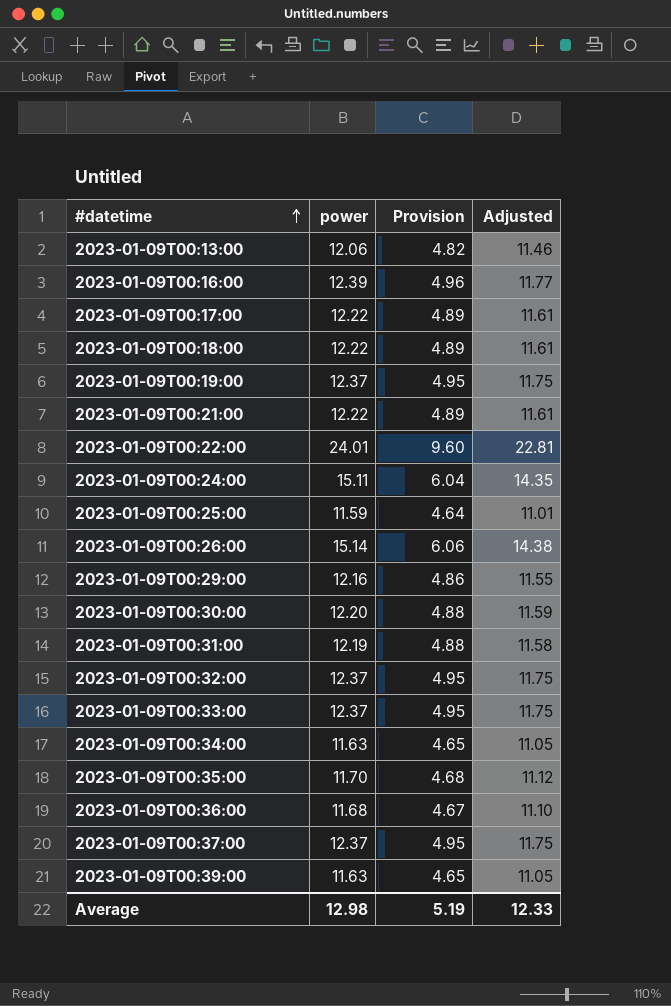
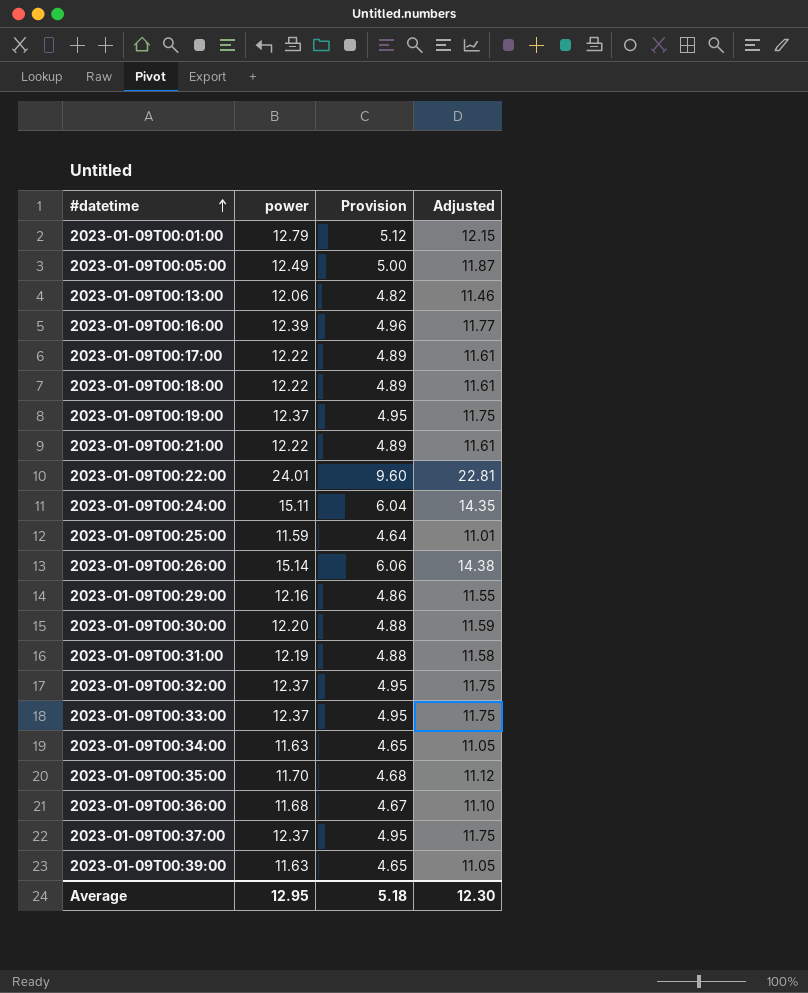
row 2023-01-09T00:01:00: none -> 12.79 | 5.12 | 12.15
row 2023-01-09T00:05:00: none -> 12.49 | 5.00 | 11.87
Average | power: 12.98 -> 12.95
Average | Provision: 5.19 -> 5.18
Average | Adjusted: 12.33 -> 12.30

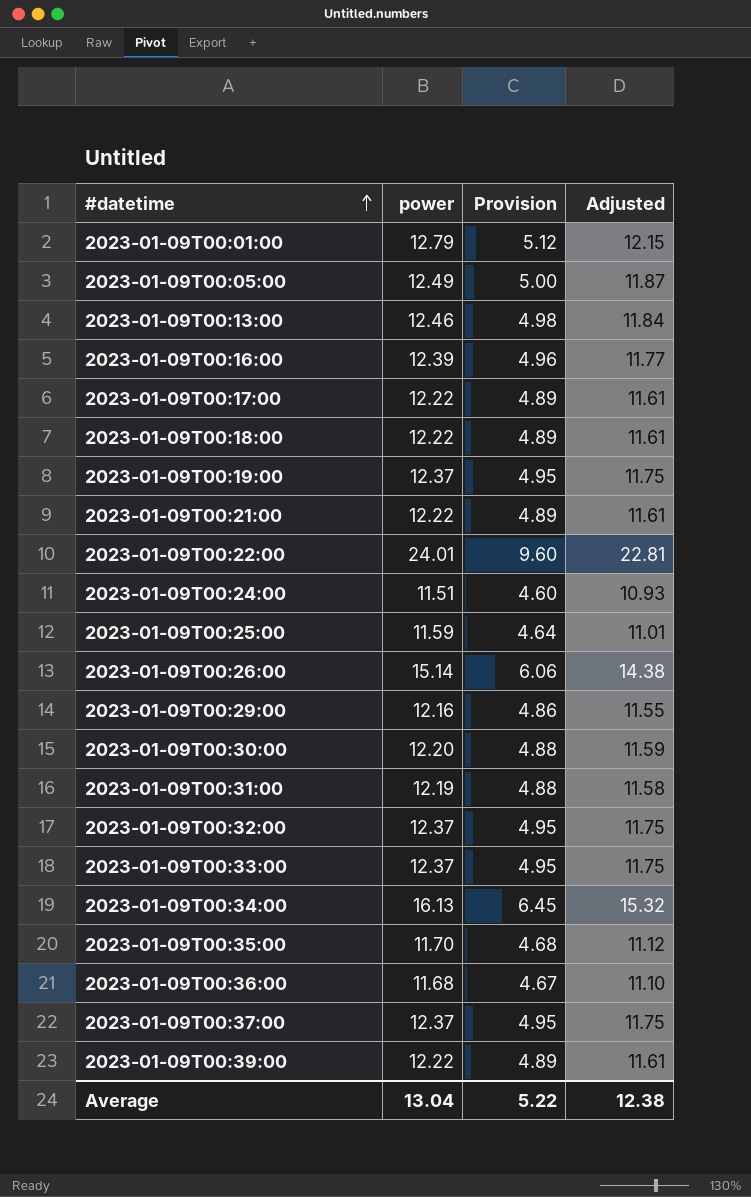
2023-01-09T00:13:00 | power: 12.06 -> 12.46
2023-01-09T00:13:00 | Provision: 4.82 -> 4.98
2023-01-09T00:13:00 | Adjusted: 11.46 -> 11.84
2023-01-09T00:24:00 | power: 15.11 -> 11.51
2023-01-09T00:24:00 | Provision: 6.04 -> 4.60
2023-01-09T00:24:00 | Adjusted: 14.35 -> 10.93
2023-01-09T00:34:00 | power: 11.63 -> 16.13
2023-01-09T00:34:00 | Provision: 4.65 -> 6.45
2023-01-09T00:34:00 | Adjusted: 11.05 -> 15.32
2023-01-09T00:39:00 | power: 11.63 -> 12.22
2023-01-09T00:39:00 | Provision: 4.65 -> 4.89
2023-01-09T00:39:00 | Adjusted: 11.05 -> 11.61
Average | power: 12.95 -> 13.04
Average | Provision: 5.18 -> 5.22
Average | Adjusted: 12.30 -> 12.38

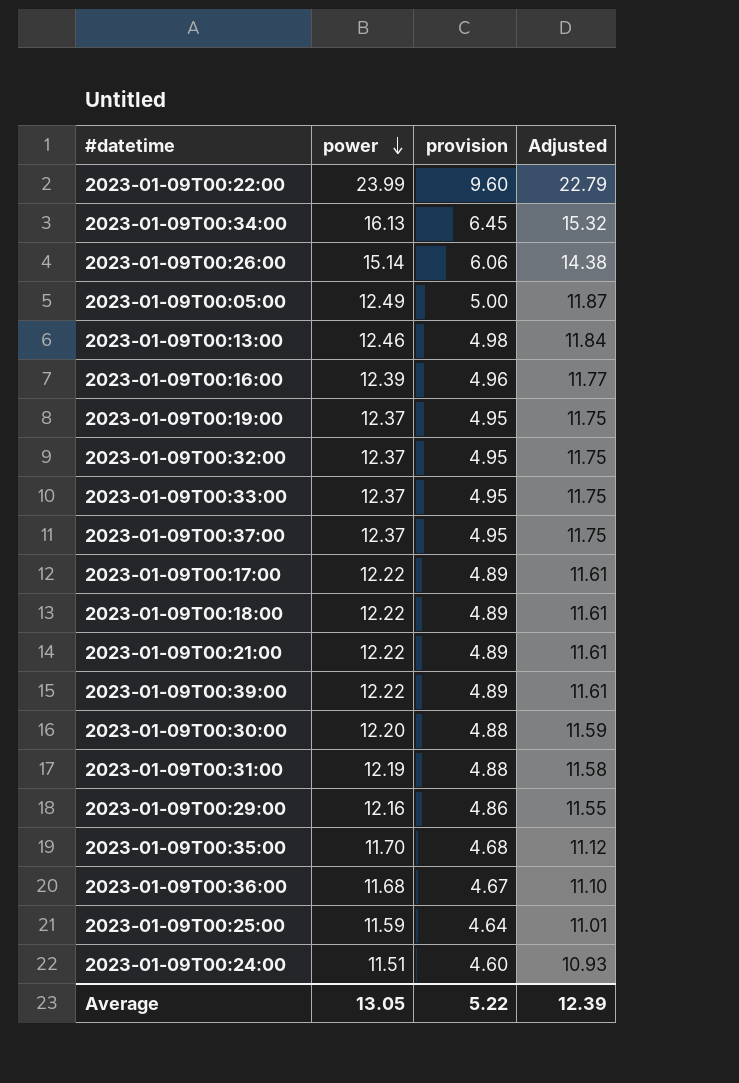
row order: #datetime ascending -> power descending
column name: Provision -> provision
row 2023-01-09T00:01:00: 12.79 | 5.12 | 12.15 -> none
2023-01-09T00:22:00 | power: 24.01 -> 23.99
2023-01-09T00:22:00 | Adjusted: 22.81 -> 22.79
Average | power: 13.04 -> 13.05
Average | Adjusted: 12.38 -> 12.39

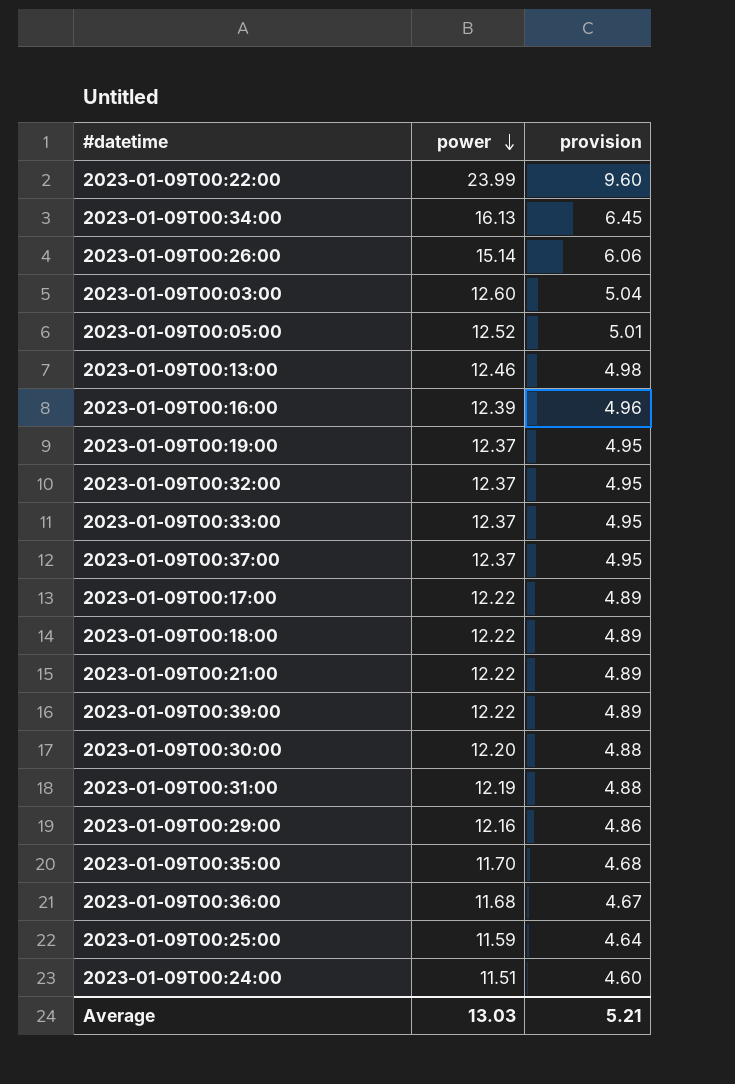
column Adjusted | formula: [power] * 0.95 -> none
row 2023-01-09T00:03:00: none -> 12.60 | 5.04
2023-01-09T00:05:00 | power: 12.49 -> 12.52
2023-01-09T00:05:00 | provision: 5.00 -> 5.01
Average | power: 13.05 -> 13.03
Average | provision: 5.22 -> 5.21

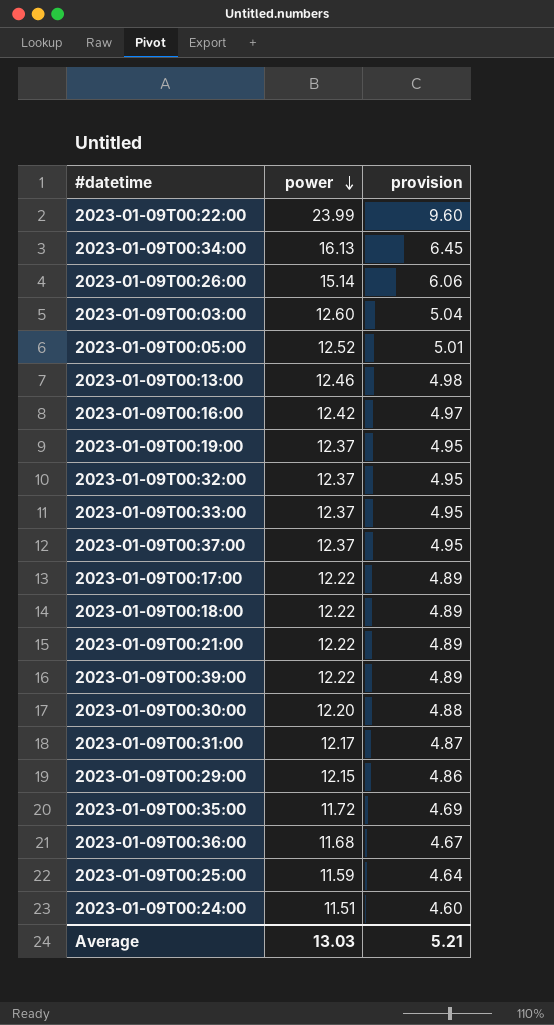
2023-01-09T00:16:00 | power: 12.39 -> 12.42
2023-01-09T00:16:00 | provision: 4.96 -> 4.97
2023-01-09T00:31:00 | power: 12.19 -> 12.17
2023-01-09T00:31:00 | provision: 4.88 -> 4.87
2023-01-09T00:29:00 | power: 12.16 -> 12.15
2023-01-09T00:35:00 | power: 11.70 -> 11.72
2023-01-09T00:35:00 | provision: 4.68 -> 4.69

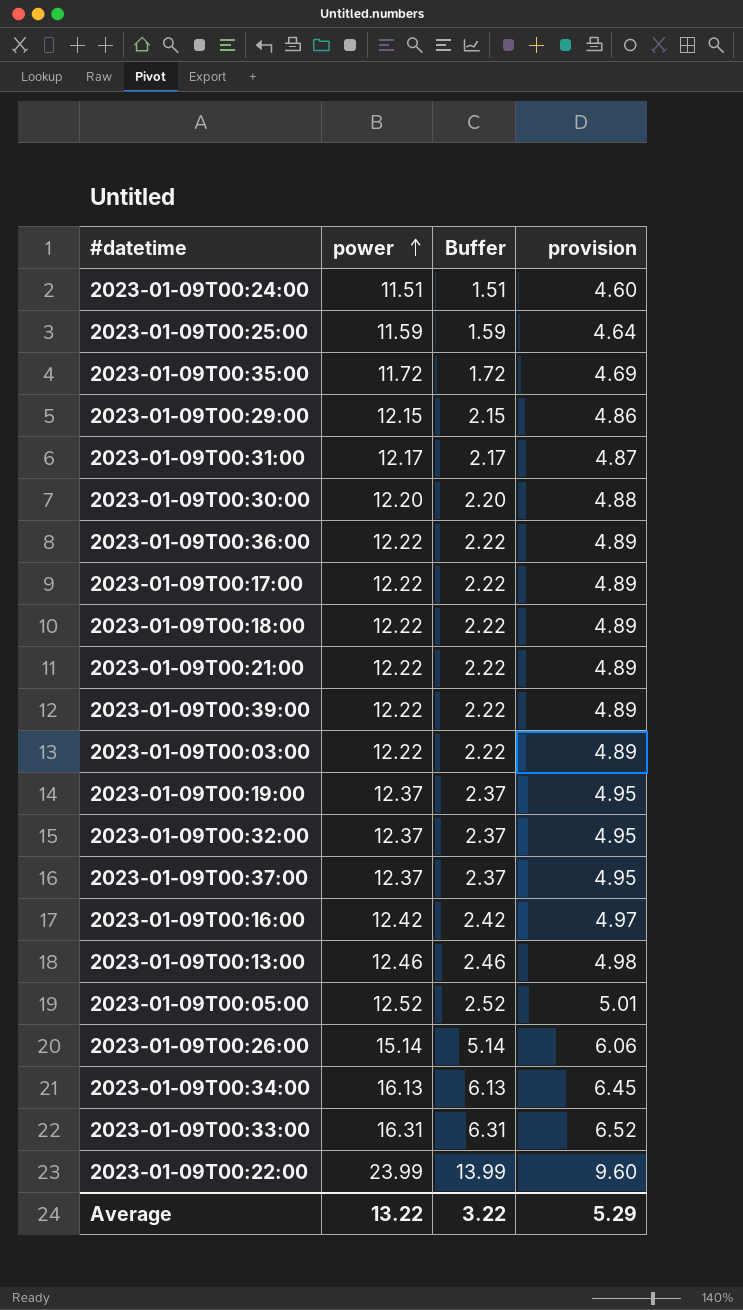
row order: power descending -> power ascending
column Buffer | formula: none -> [power] - 10
2023-01-09T00:36:00 | power: 11.68 -> 12.22
2023-01-09T00:36:00 | provision: 4.67 -> 4.89
2023-01-09T00:03:00 | power: 12.60 -> 12.22
2023-01-09T00:03:00 | provision: 5.04 -> 4.89
2023-01-09T00:33:00 | power: 12.37 -> 16.31
2023-01-09T00:33:00 | provision: 4.95 -> 6.52
Average | power: 13.03 -> 13.22
Average | provision: 5.21 -> 5.29

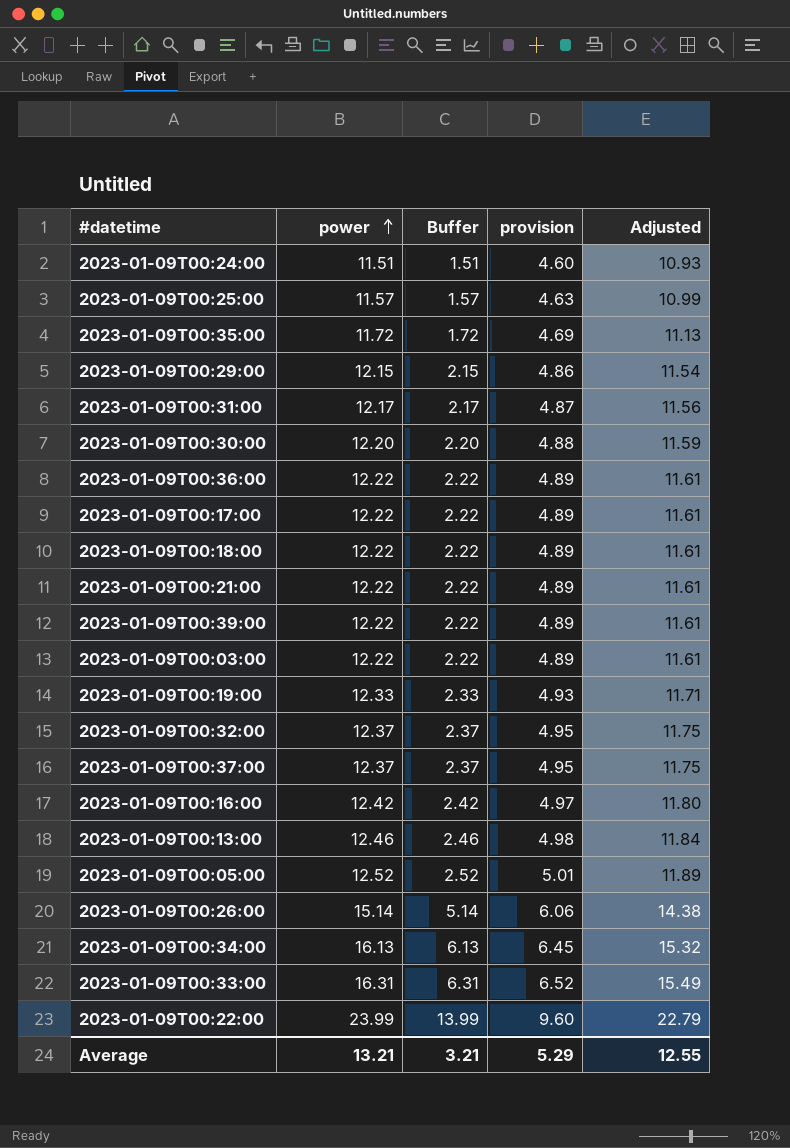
column Adjusted | formula: none -> [power] * 0.95
2023-01-09T00:25:00 | power: 11.59 -> 11.57
2023-01-09T00:25:00 | Buffer: 1.59 -> 1.57
2023-01-09T00:25:00 | provision: 4.64 -> 4.63
2023-01-09T00:19:00 | power: 12.37 -> 12.33
2023-01-09T00:19:00 | Buffer: 2.37 -> 2.33
2023-01-09T00:19:00 | provision: 4.95 -> 4.93
Average | power: 13.22 -> 13.21
Average | Buffer: 3.22 -> 3.21

